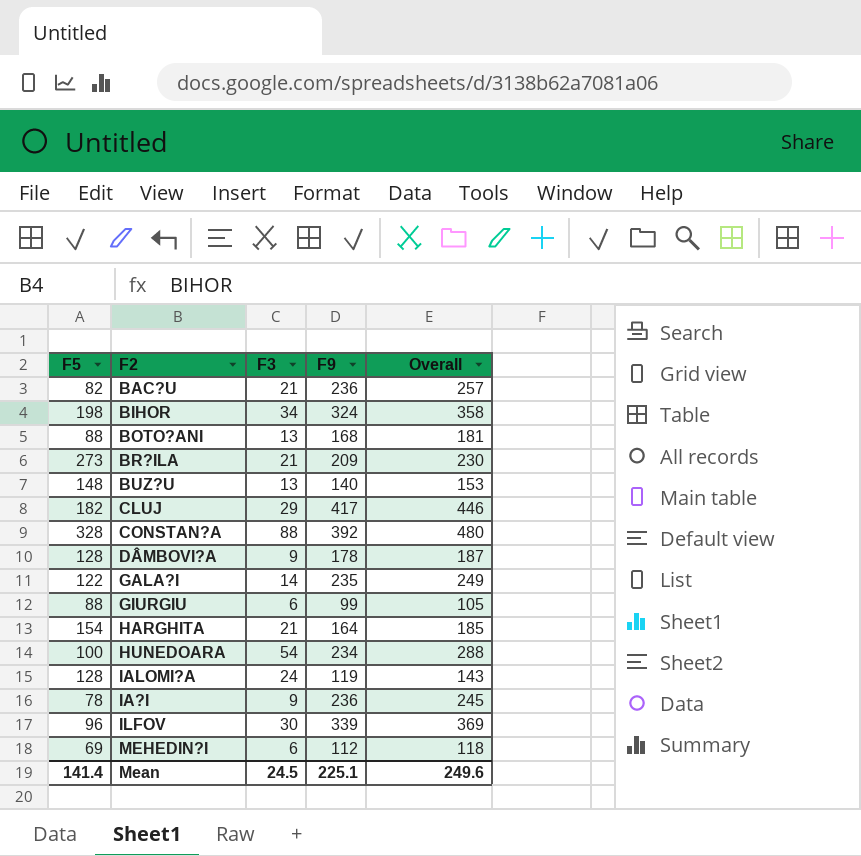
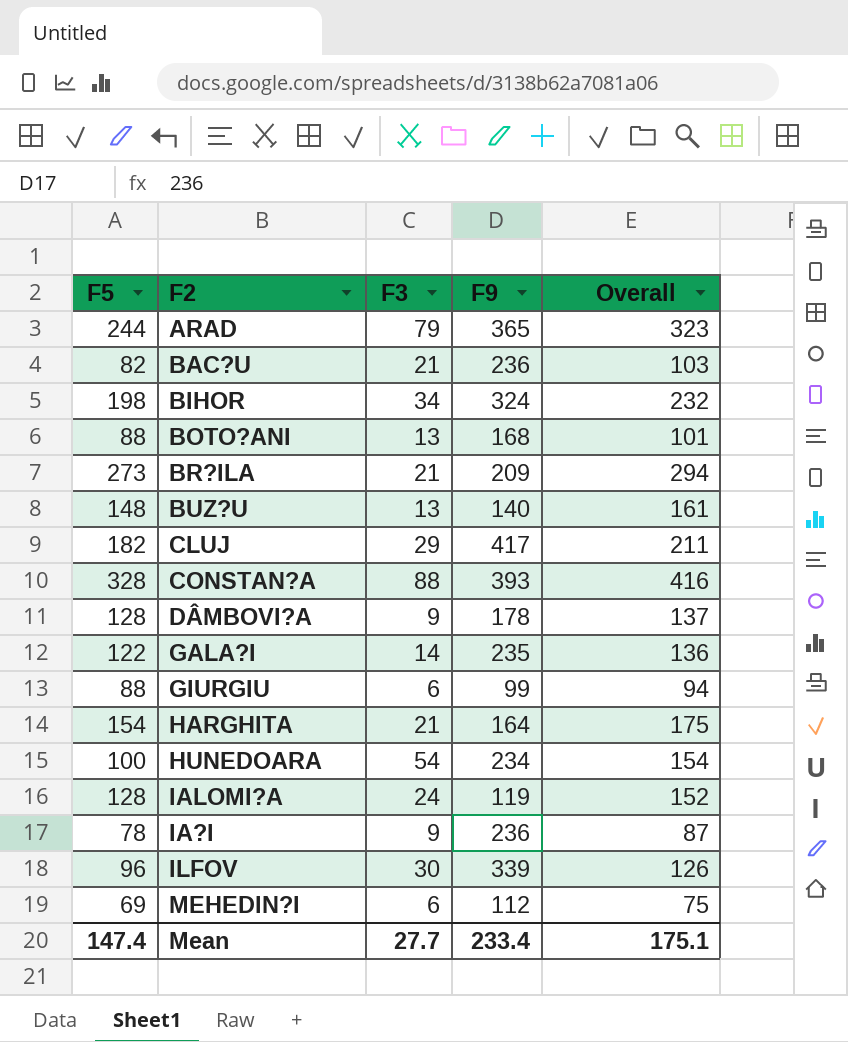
column Overall | formula: [F3] + [F9] -> [F5] + [F3]
row ARAD: none -> 244 | 79 | 365 | 323
CONSTAN?A | F9: 392 -> 393
Mean | F5: 141.4 -> 147.4
Mean | F3: 24.5 -> 27.7
Mean | F9: 225.1 -> 233.4
Mean | Overall: 249.6 -> 175.1

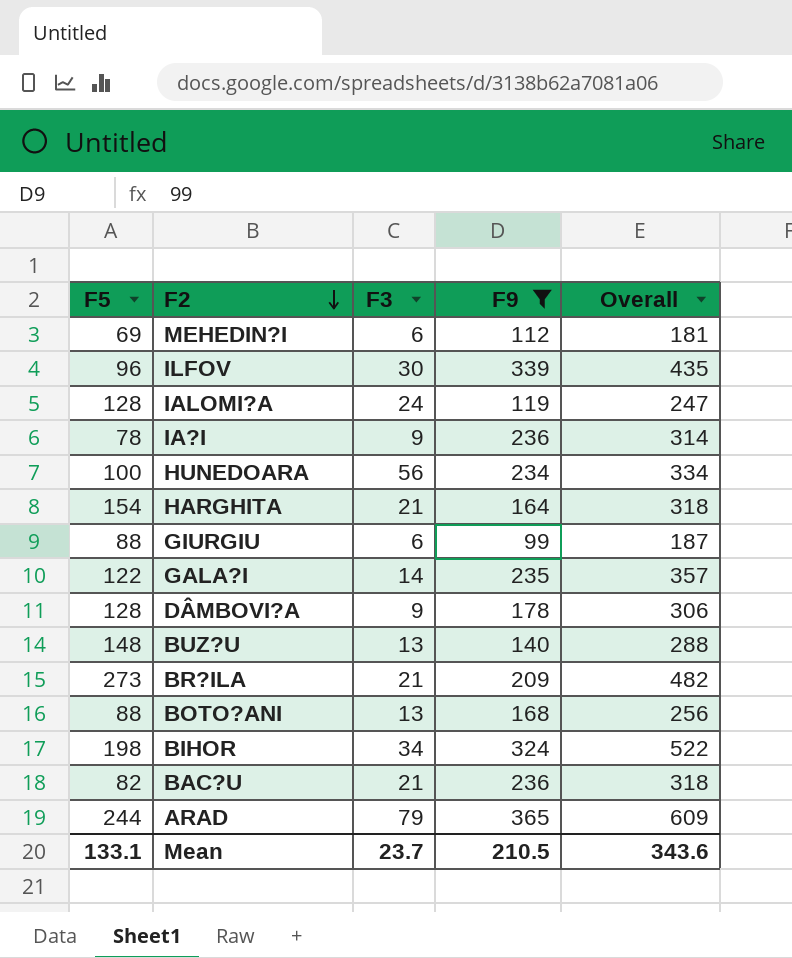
filter: none -> F9 <= 365
row order: none -> F2 descending
column Overall | formula: [F5] + [F3] -> [F5] + [F9]
HUNEDOARA | F3: 54 -> 56
Mean | F5: 147.4 -> 133.1
Mean | F3: 27.7 -> 23.7
Mean | F9: 233.4 -> 210.5
Mean | Overall: 175.1 -> 343.6

